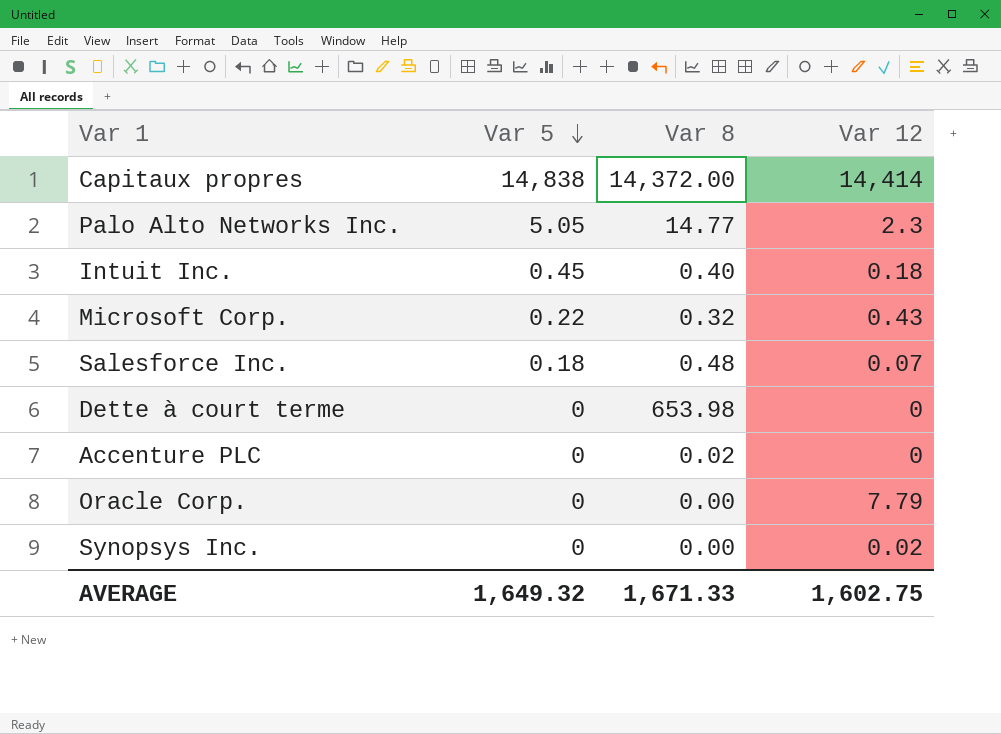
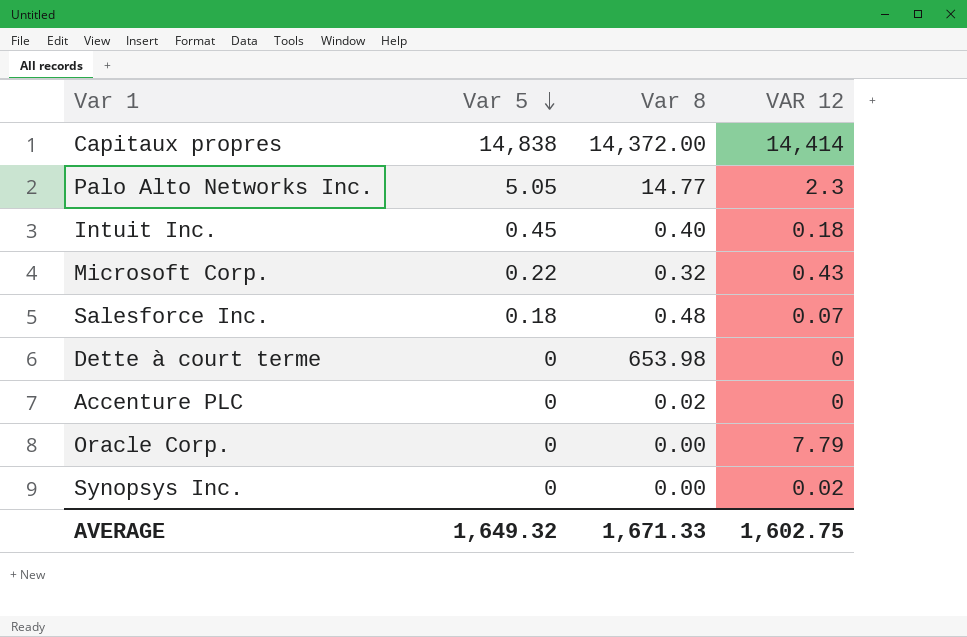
column name: Var 12 -> VAR 12

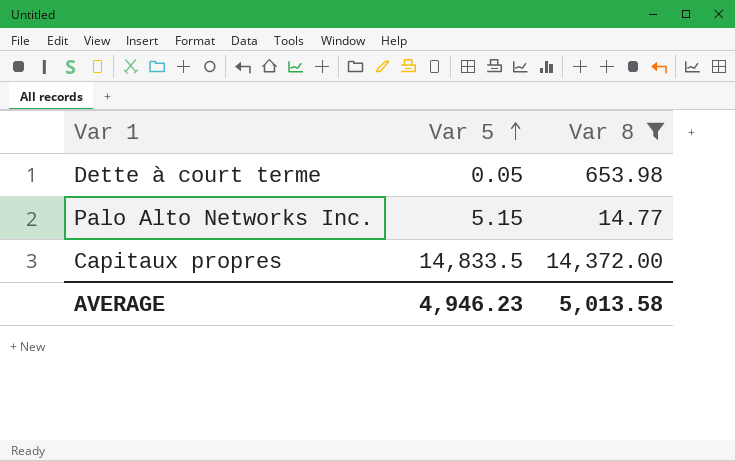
filter: none -> Var 8 >= 14.77
row order: Var 5 descending -> Var 5 ascending
column VAR 12 | position: 4 -> none
Dette à court terme | Var 5: 0 -> 0.05
Palo Alto Networks Inc. | Var 5: 5.05 -> 5.15
Capitaux propres | Var 5: 14,838 -> 14,833.5
AVERAGE | Var 5: 1,649.32 -> 4,946.23
AVERAGE | Var 8: 1,671.33 -> 5,013.58

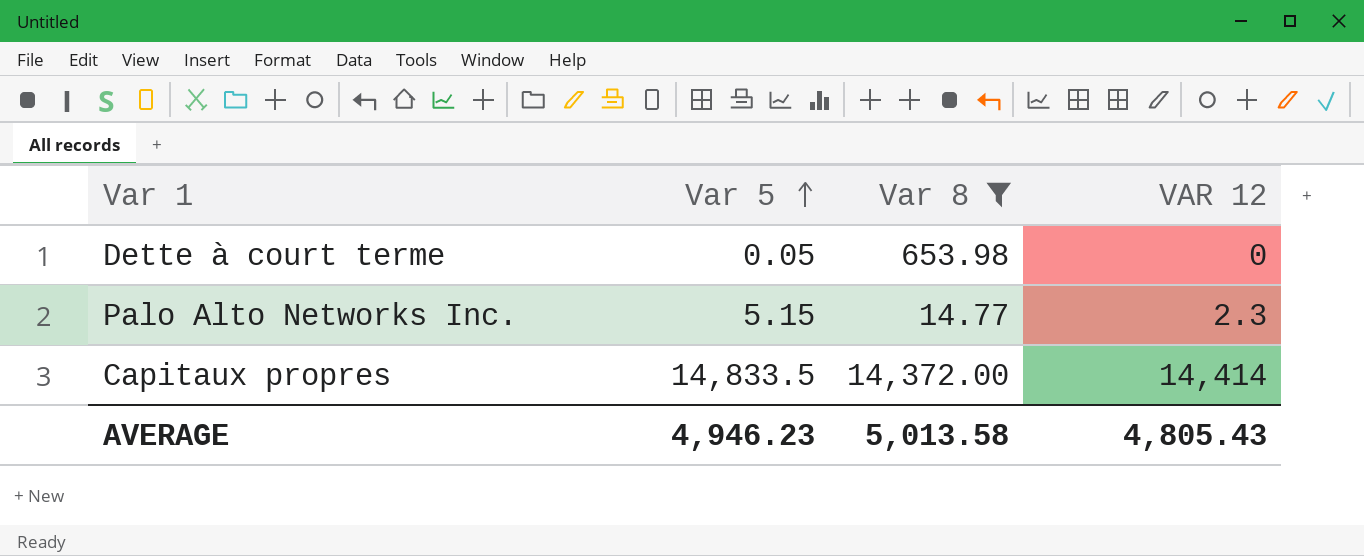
column VAR 12 | position: none -> 4

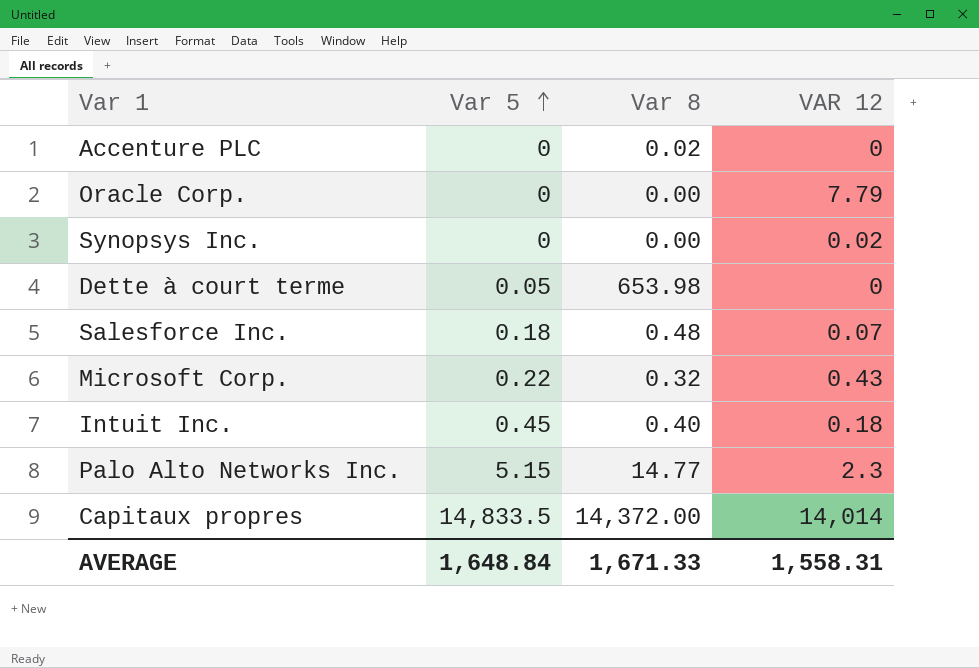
filter: Var 8 >= 14.77 -> none
Capitaux propres | VAR 12: 14,414 -> 14,014
AVERAGE | Var 5: 4,946.23 -> 1,648.84
AVERAGE | Var 8: 5,013.58 -> 1,671.33
AVERAGE | VAR 12: 4,805.43 -> 1,558.31

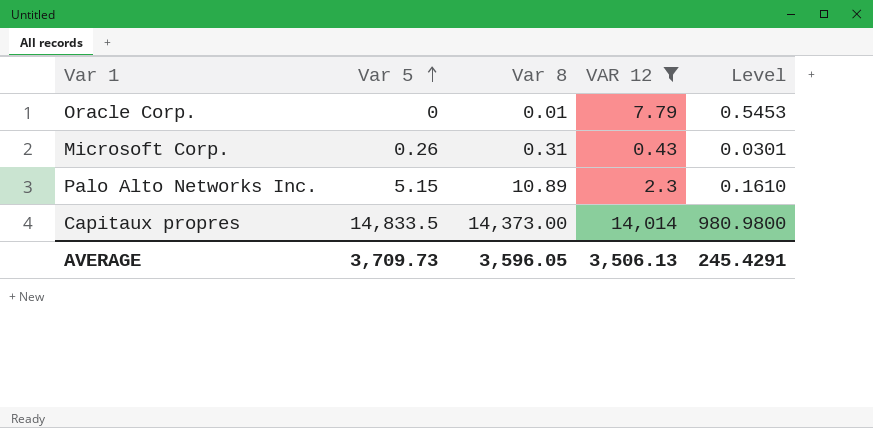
filter: none -> VAR 12 >= 0.43
column Level | formula: none -> [VAR 12] * 0.07
Oracle Corp. | Var 8: 0.00 -> 0.01
Microsoft Corp. | Var 5: 0.22 -> 0.26
Microsoft Corp. | Var 8: 0.32 -> 0.31
Palo Alto Networks Inc. | Var 8: 14.77 -> 10.89
Capitaux propres | Var 8: 14,372.00 -> 14,373.00
AVERAGE | Var 5: 1,648.84 -> 3,709.73
AVERAGE | Var 8: 1,671.33 -> 3,596.05
AVERAGE | VAR 12: 1,558.31 -> 3,506.13

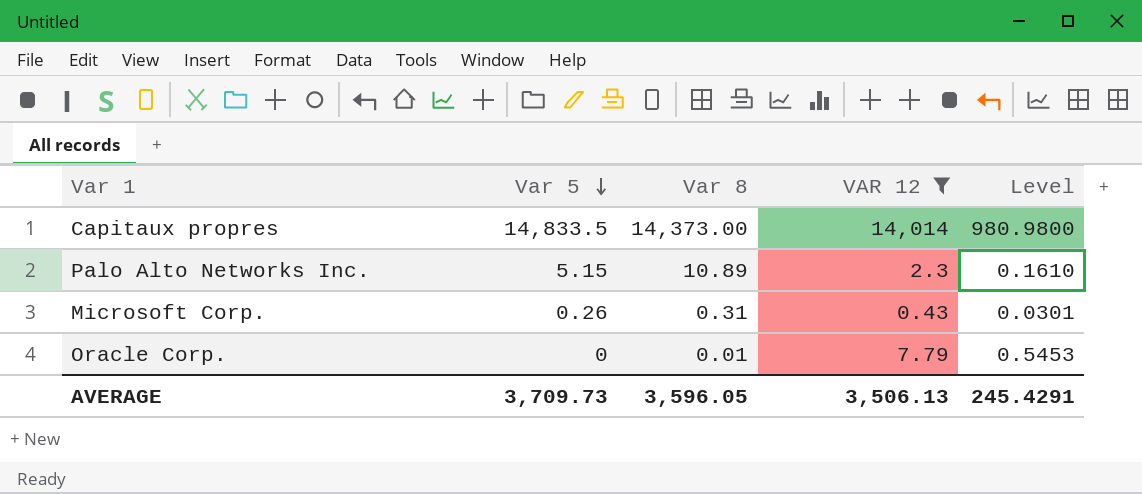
row order: Var 5 ascending -> Var 5 descending

